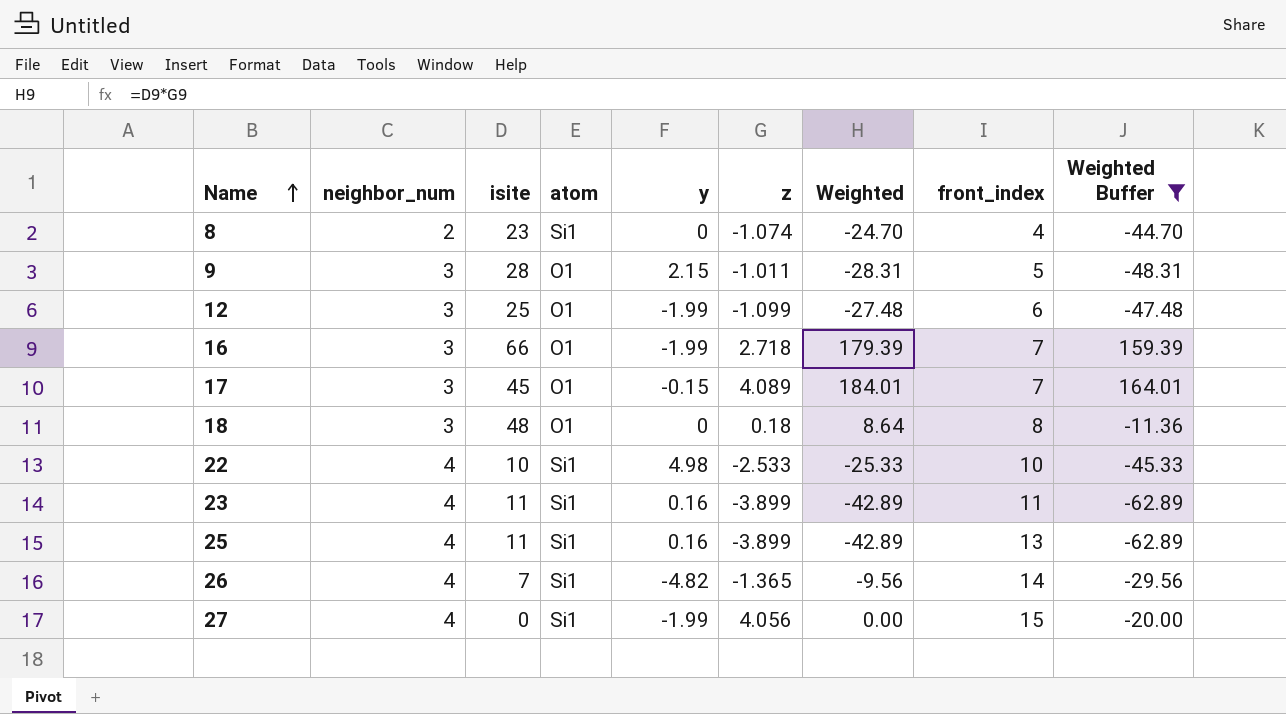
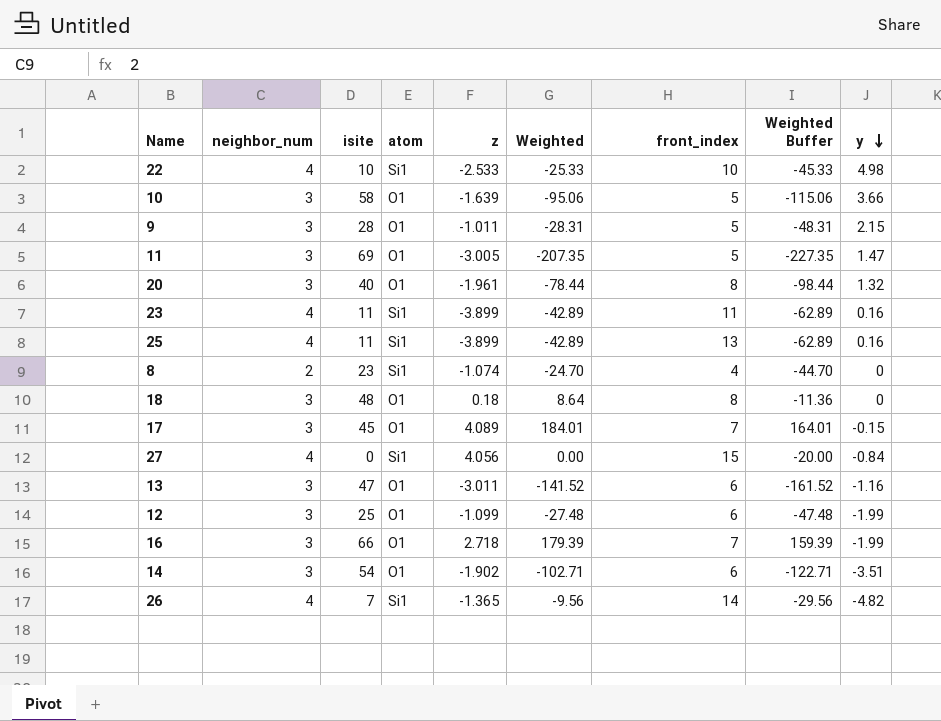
filter: Weighted Buffer >= -62.89 -> none
row order: Name ascending -> y descending
column y | position: 5 -> 9
27 | y: -1.99 -> -0.84

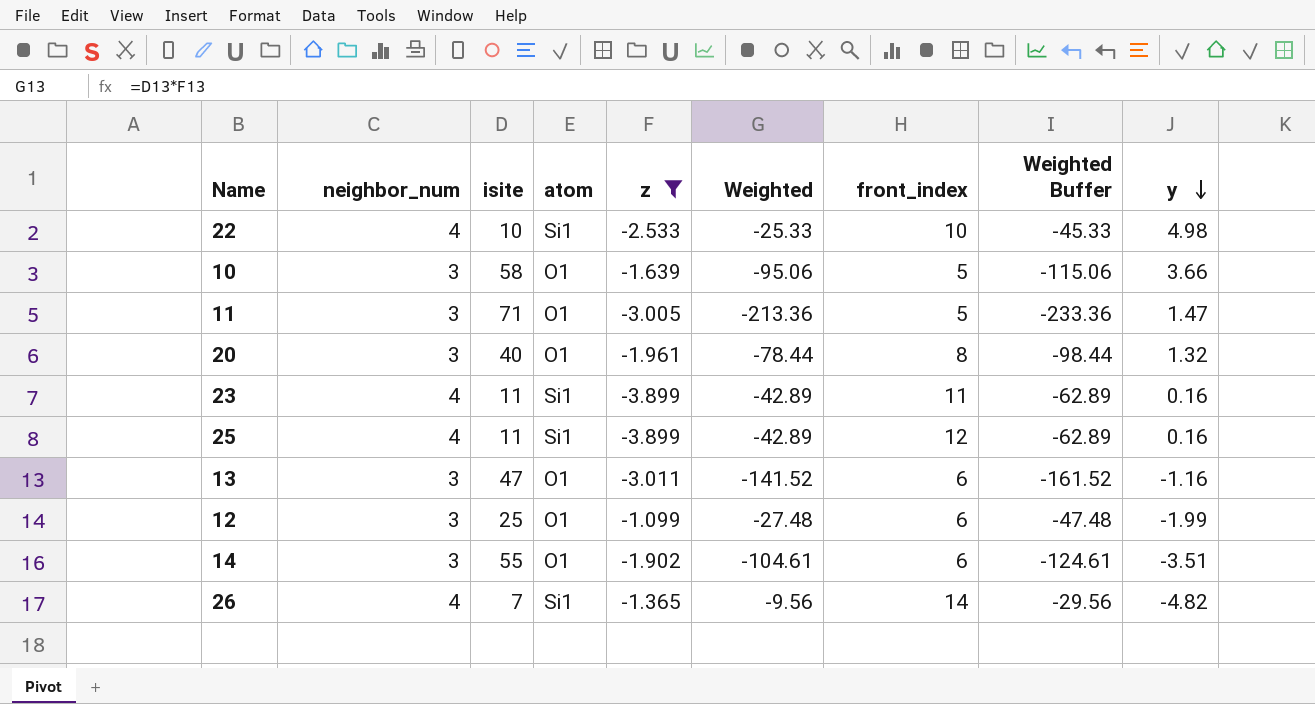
filter: none -> z <= -1.099
11 | isite: 69 -> 71
11 | Weighted: -207.35 -> -213.36
11 | Weighted Buffer: -227.35 -> -233.36
25 | front_index: 13 -> 12
14 | isite: 54 -> 55
14 | Weighted: -102.71 -> -104.61
14 | Weighted Buffer: -122.71 -> -124.61

